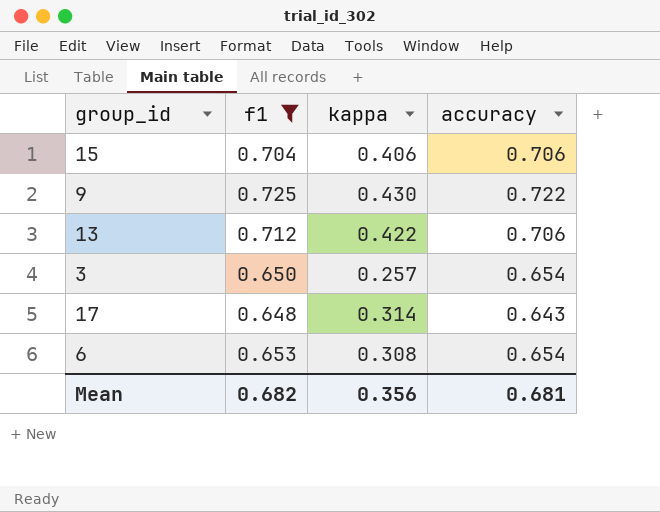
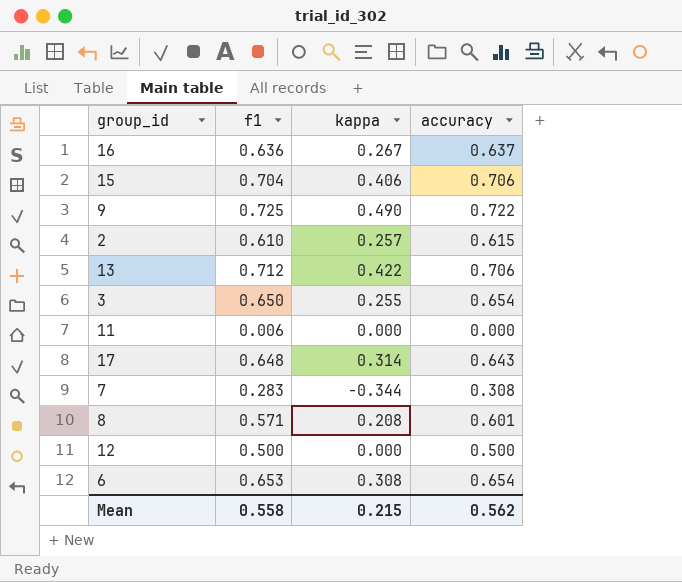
filter: f1 >= 0.648 -> none
9 | kappa: 0.430 -> 0.490
3 | kappa: 0.257 -> 0.255
Mean | f1: 0.682 -> 0.558
Mean | kappa: 0.356 -> 0.215
Mean | accuracy: 0.681 -> 0.562

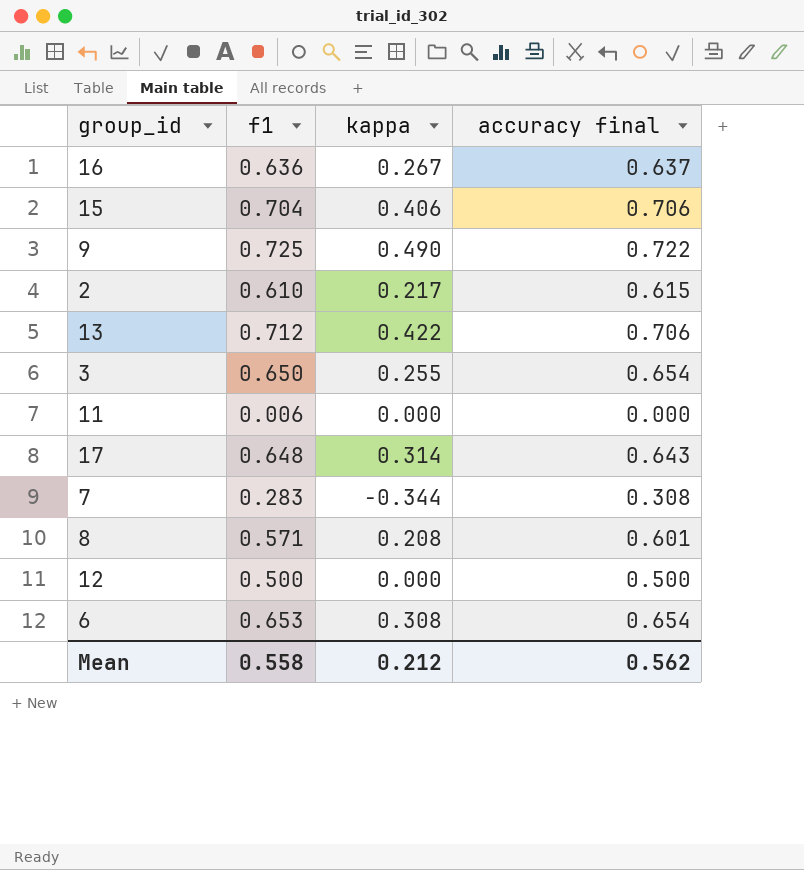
column name: accuracy -> accuracy final
2 | kappa: 0.257 -> 0.217
Mean | kappa: 0.215 -> 0.212

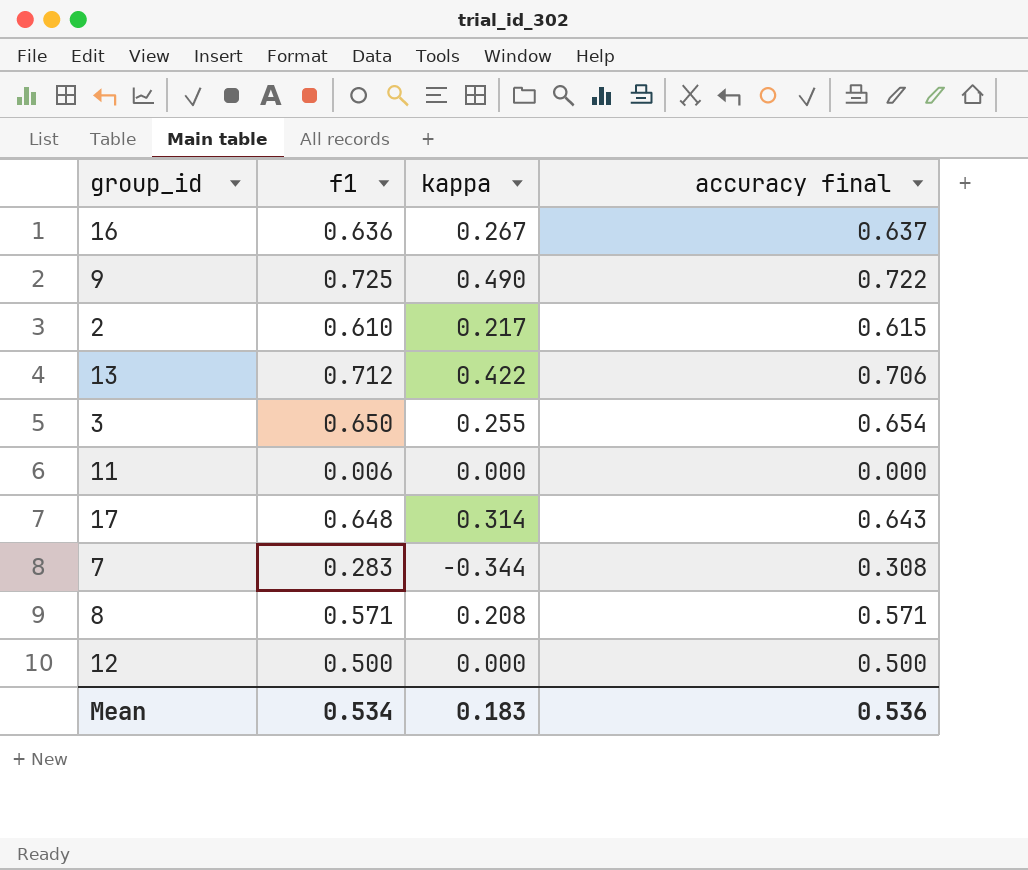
row 15: 0.704 | 0.406 | 0.706 -> none
row 6: 0.653 | 0.308 | 0.654 -> none
8 | accuracy final: 0.601 -> 0.571
Mean | f1: 0.558 -> 0.534
Mean | kappa: 0.212 -> 0.183
Mean | accuracy final: 0.562 -> 0.536

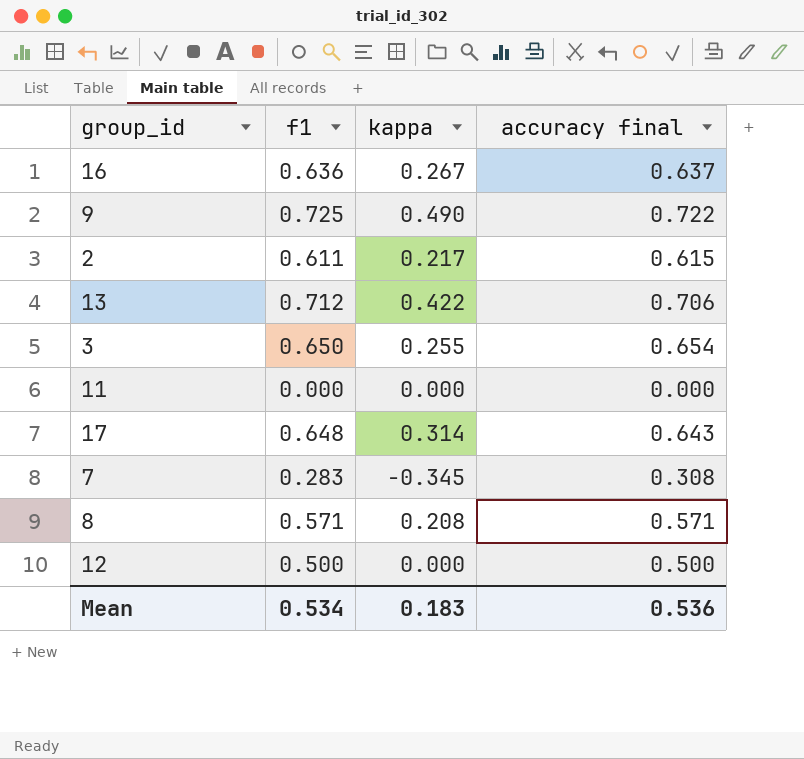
2 | f1: 0.610 -> 0.611
11 | f1: 0.006 -> 0.000
7 | kappa: -0.344 -> -0.345

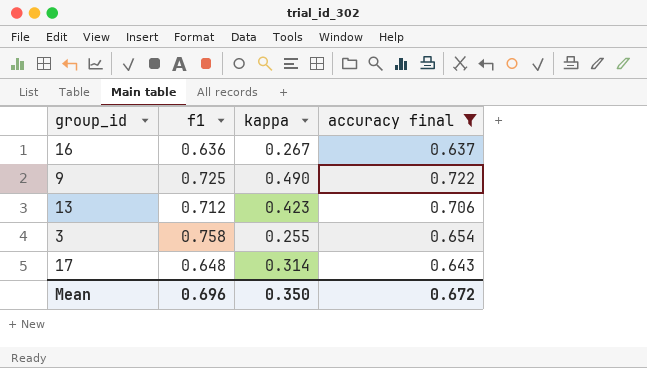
filter: none -> accuracy final >= 0.637
13 | kappa: 0.422 -> 0.423
3 | f1: 0.650 -> 0.758
Mean | f1: 0.534 -> 0.696
Mean | kappa: 0.183 -> 0.350
Mean | accuracy final: 0.536 -> 0.672

